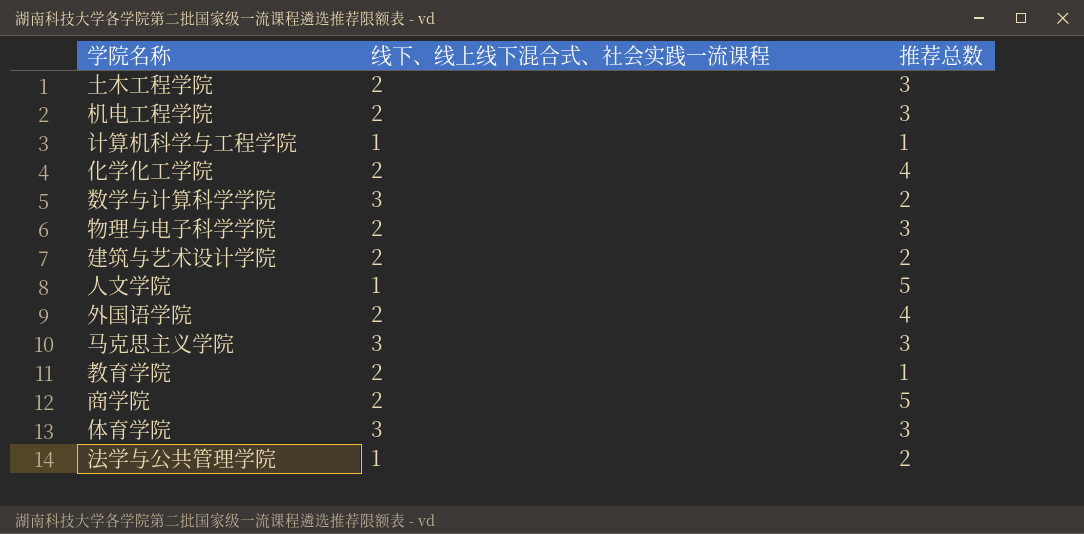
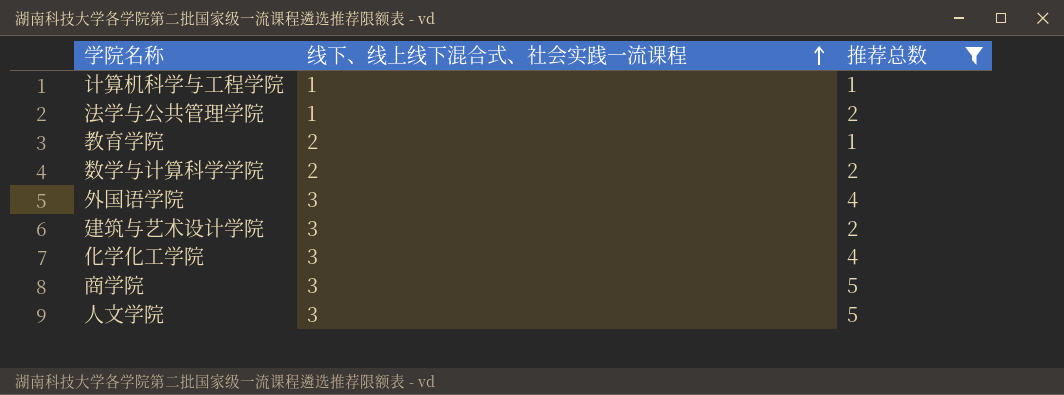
filter: none -> 推荐总数 != 3
row order: none -> 线下、线上线下混合式、社会实践一流课程 ascending
数学与计算科学学院 | 线下、线上线下混合式、社会实践一流课程: 3 -> 2
外国语学院 | 线下、线上线下混合式、社会实践一流课程: 2 -> 3
建筑与艺术设计学院 | 线下、线上线下混合式、社会实践一流课程: 2 -> 3
化学化工学院 | 线下、线上线下混合式、社会实践一流课程: 2 -> 3
商学院 | 线下、线上线下混合式、社会实践一流课程: 2 -> 3
人文学院 | 线下、线上线下混合式、社会实践一流课程: 1 -> 3

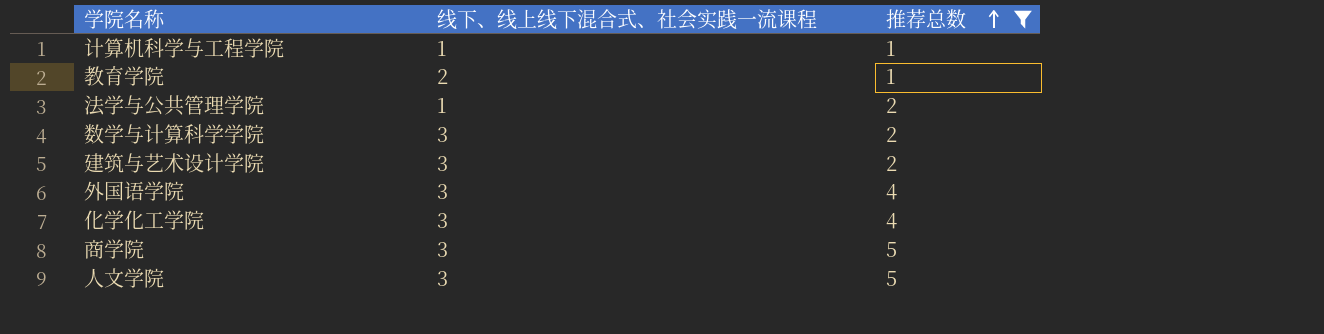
row order: 线下、线上线下混合式、社会实践一流课程 ascending -> 推荐总数 ascending
数学与计算科学学院 | 线下、线上线下混合式、社会实践一流课程: 2 -> 3

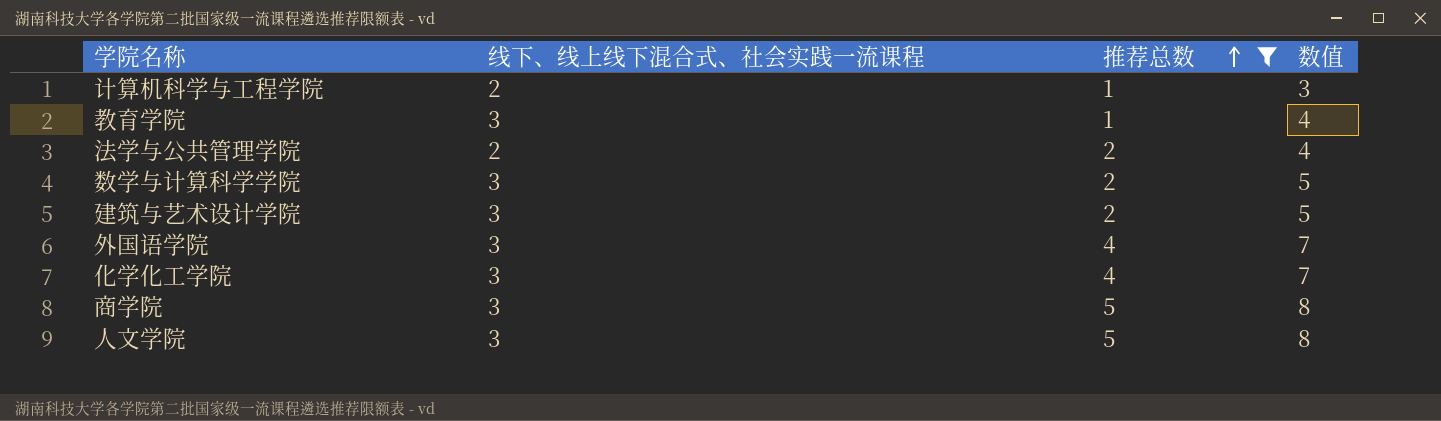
column 数值 | formula: none -> [线下、线上线下混合式、社会实践一流课程] + [推荐总数]
计算机科学与工程学院 | 线下、线上线下混合式、社会实践一流课程: 1 -> 2
教育学院 | 线下、线上线下混合式、社会实践一流课程: 2 -> 3
法学与公共管理学院 | 线下、线上线下混合式、社会实践一流课程: 1 -> 2

